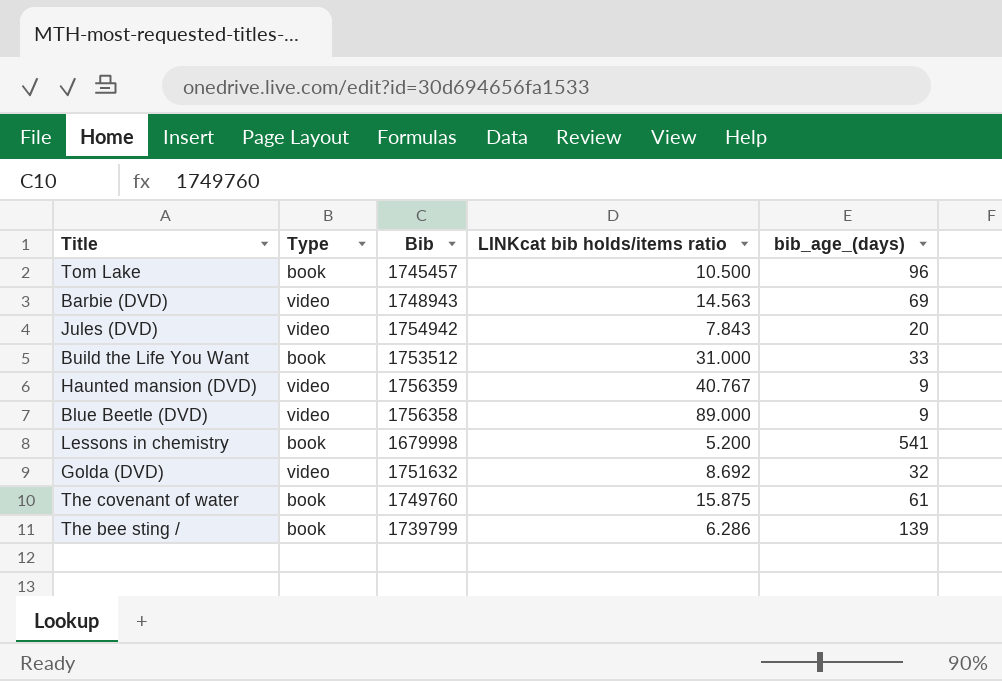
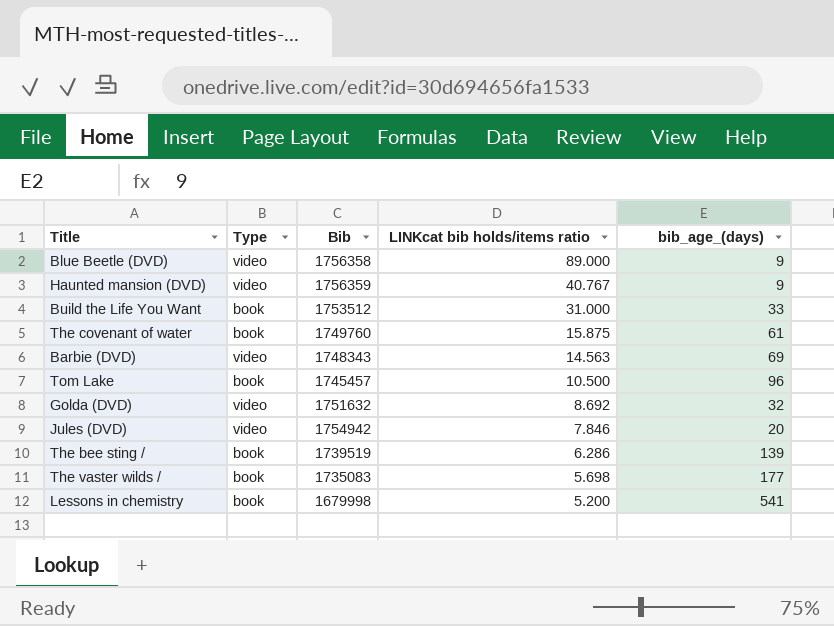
row order: none -> LINKcat bib holds/items ratio descending
Barbie (DVD) | Bib: 1748943 -> 1748343
Jules (DVD) | LINKcat bib holds/items ratio: 7.843 -> 7.846
The bee sting / | Bib: 1739799 -> 1739519
row The vaster wilds /: none -> book | 1735083 | 5.698 | 177

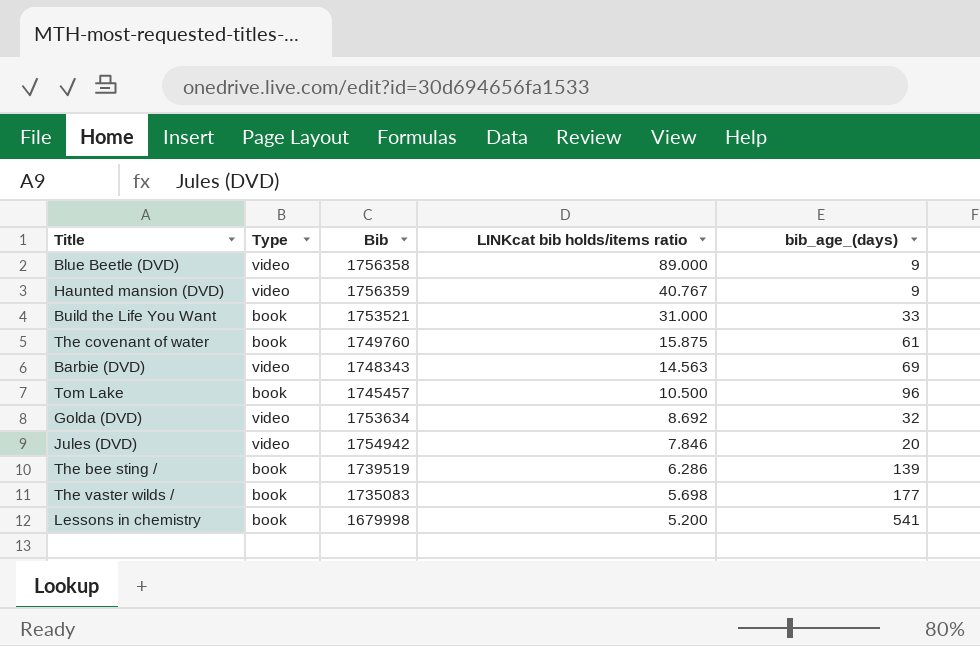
Build the Life You Want | Bib: 1753512 -> 1753521
Golda (DVD) | Bib: 1751632 -> 1753634

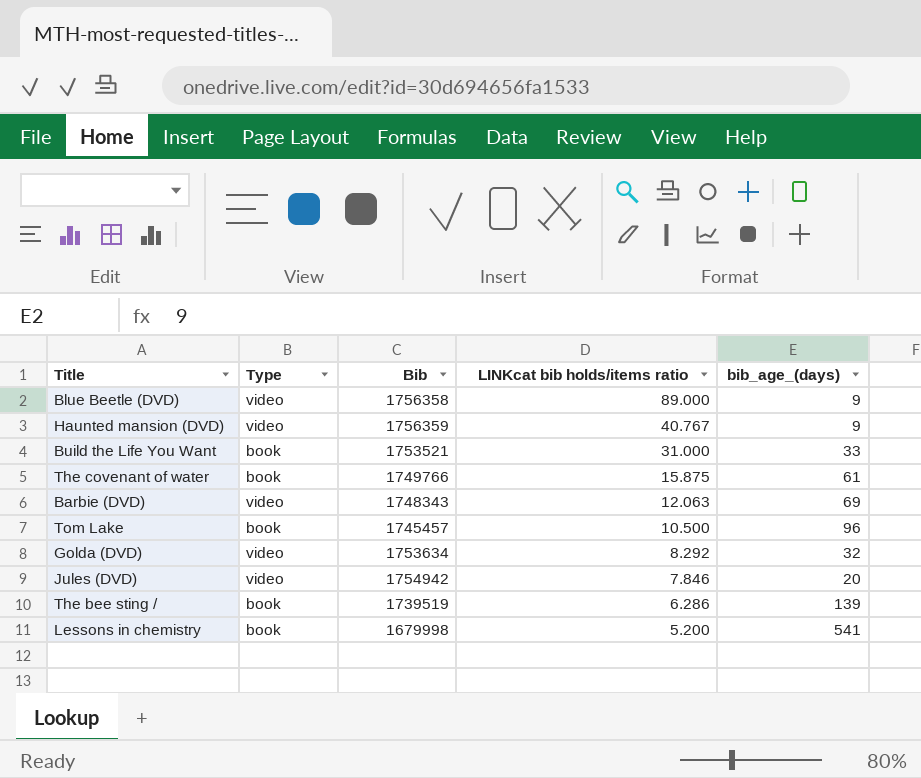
row The vaster wilds /: book | 1735083 | 5.698 | 177 -> none
The covenant of water | Bib: 1749760 -> 1749766
Barbie (DVD) | LINKcat bib holds/items ratio: 14.563 -> 12.063
Golda (DVD) | LINKcat bib holds/items ratio: 8.692 -> 8.292

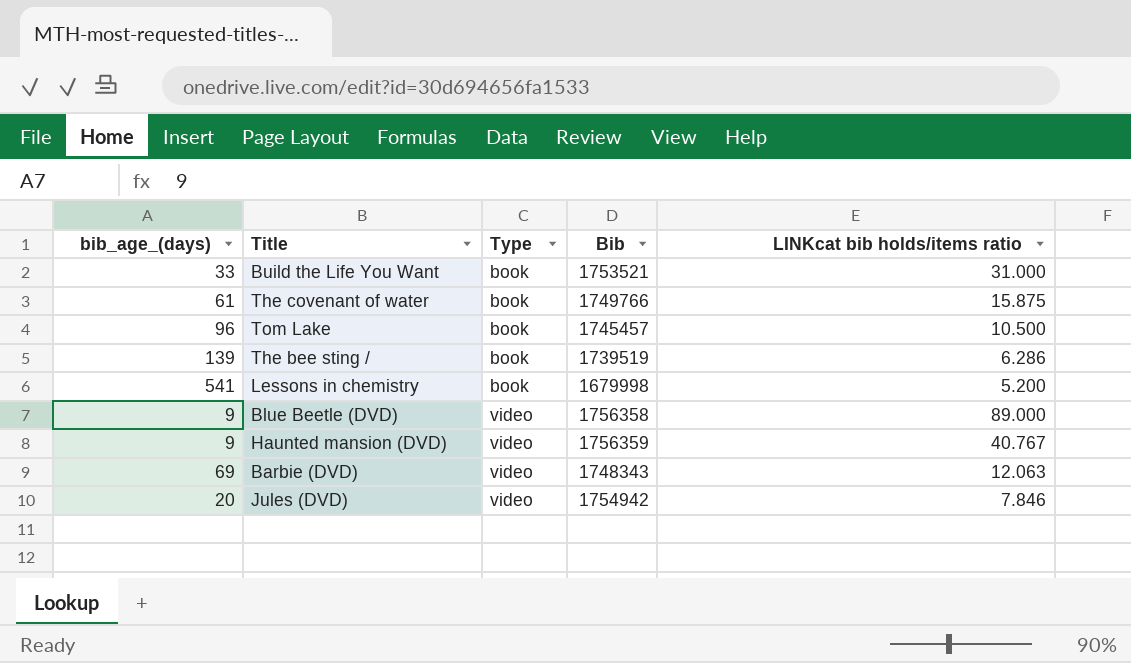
row order: LINKcat bib holds/items ratio descending -> Type ascending
column bib_age_(days) | position: 5 -> 1
row Golda (DVD): video | 1753634 | 8.292 | 32 -> none

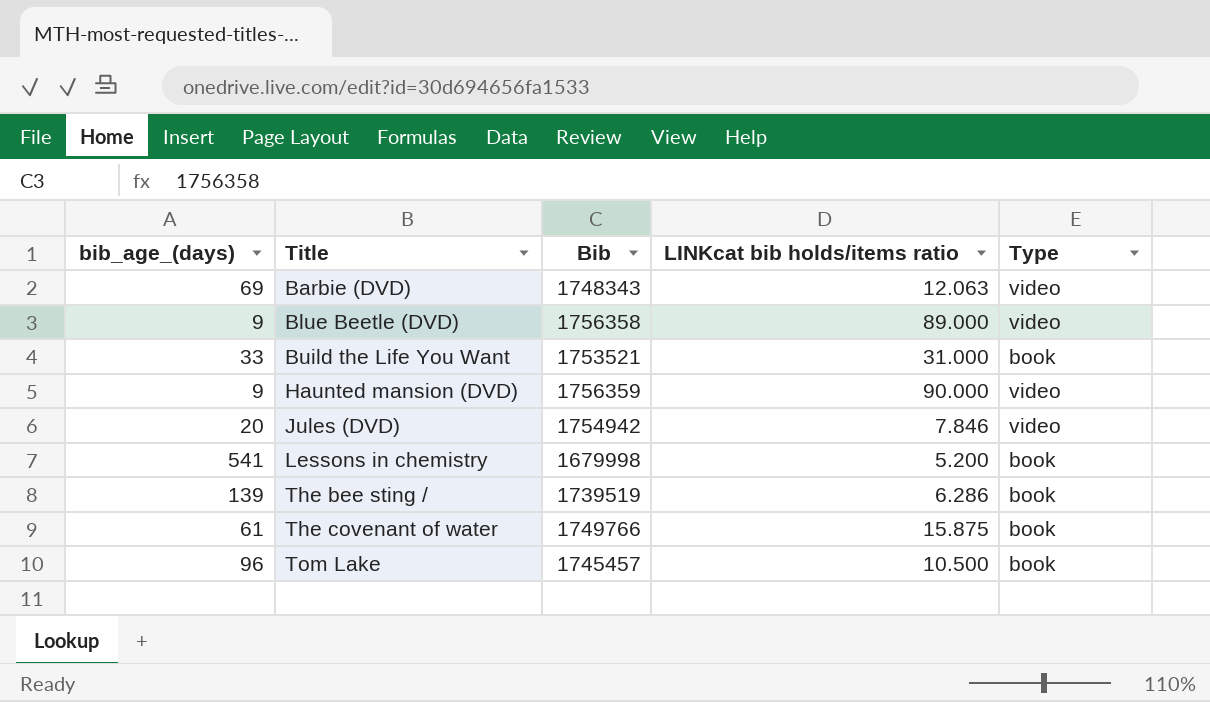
row order: Type ascending -> Title ascending
column Type | position: 3 -> 5
Haunted mansion (DVD) | LINKcat bib holds/items ratio: 40.767 -> 90.000

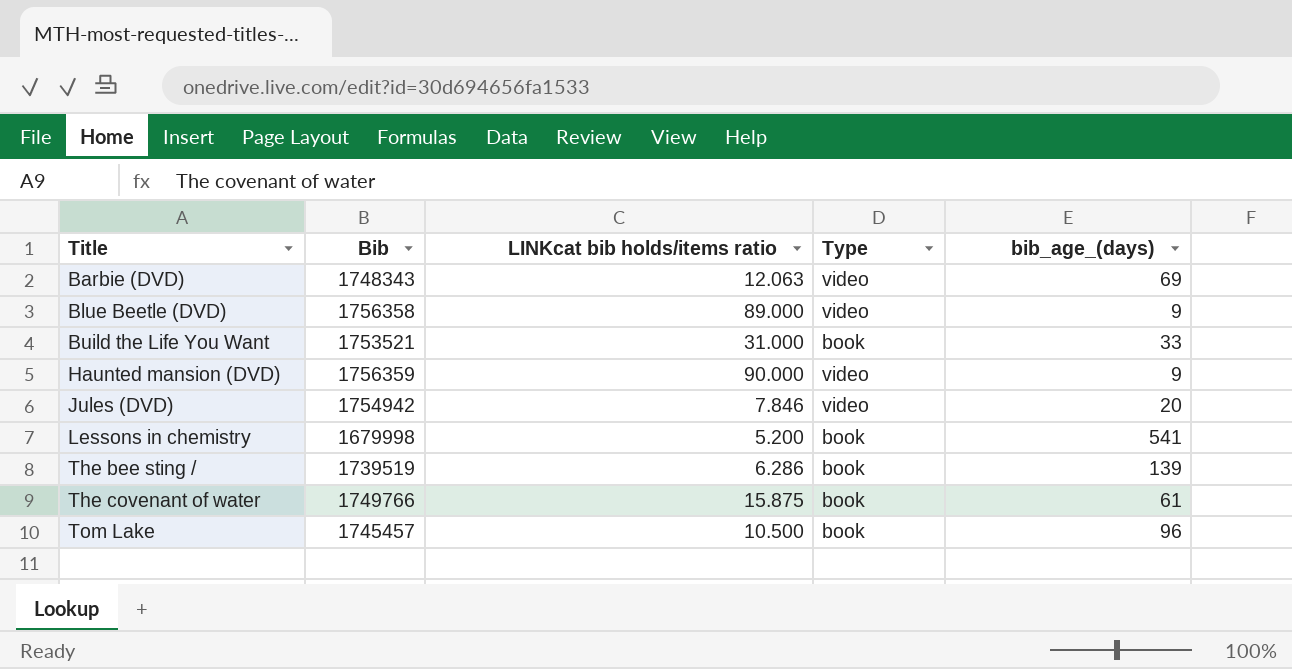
column bib_age_(days) | position: 1 -> 5

